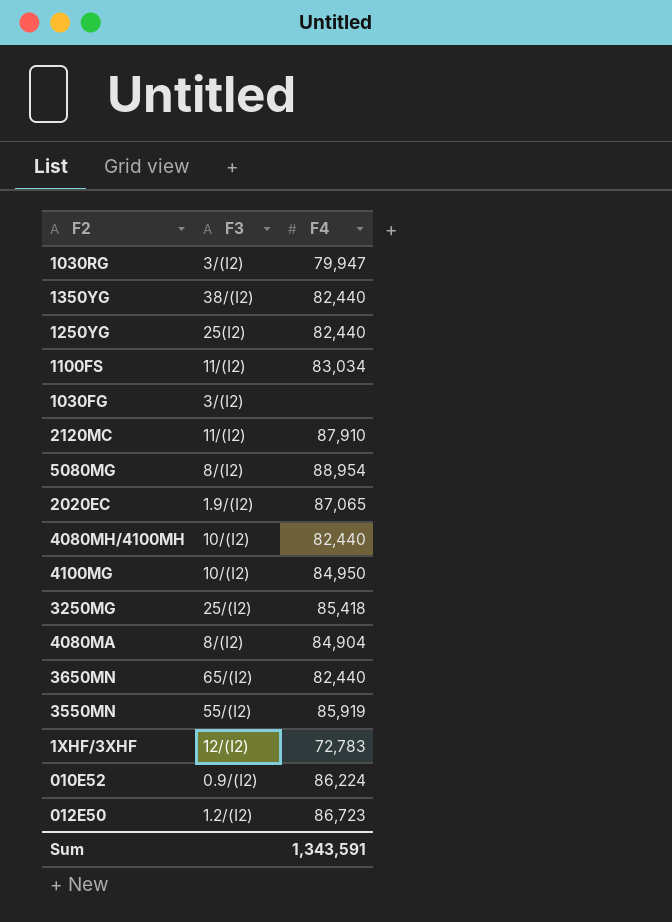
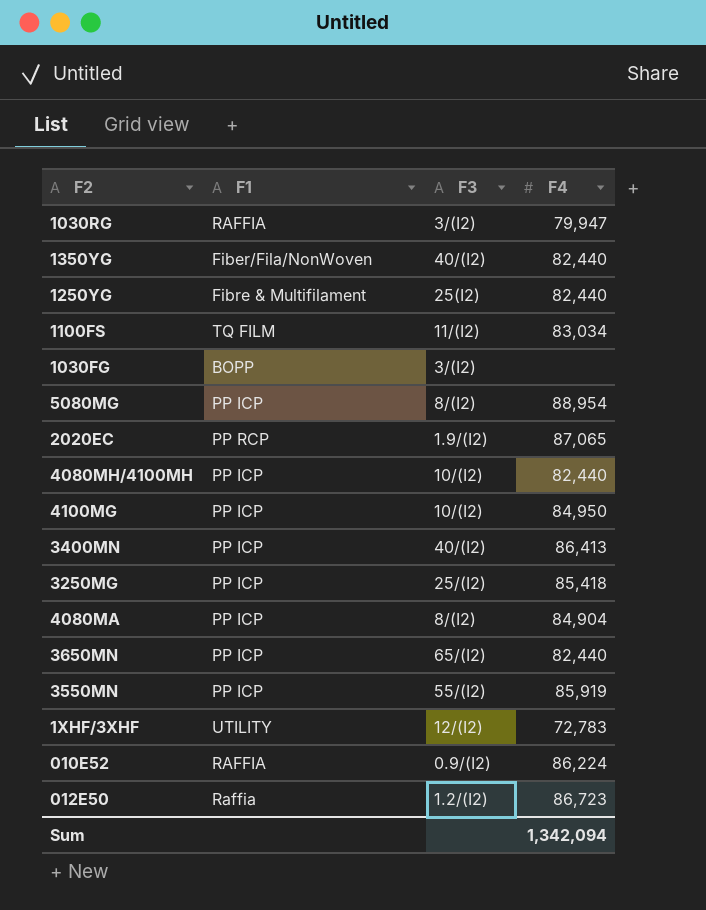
column F1 | position: none -> 2
row 2120MC: 11/(I2) | 87,910 -> none
1350YG | F3: 38/(I2) -> 40/(I2)
row 3400MN: none -> PP ICP | 40/(I2) | 86,413
Sum | F4: 1,343,591 -> 1,342,094

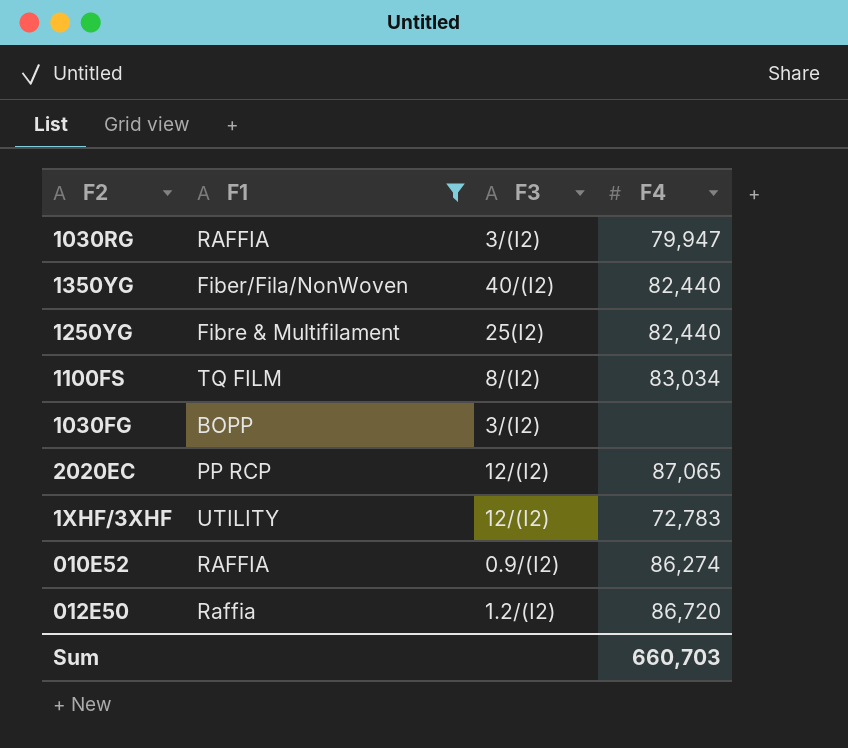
filter: none -> F1 != PP ICP
1100FS | F3: 11/(I2) -> 8/(I2)
2020EC | F3: 1.9/(I2) -> 12/(I2)
010E52 | F4: 86,224 -> 86,274
012E50 | F4: 86,723 -> 86,720
Sum | F4: 1,342,094 -> 660,703

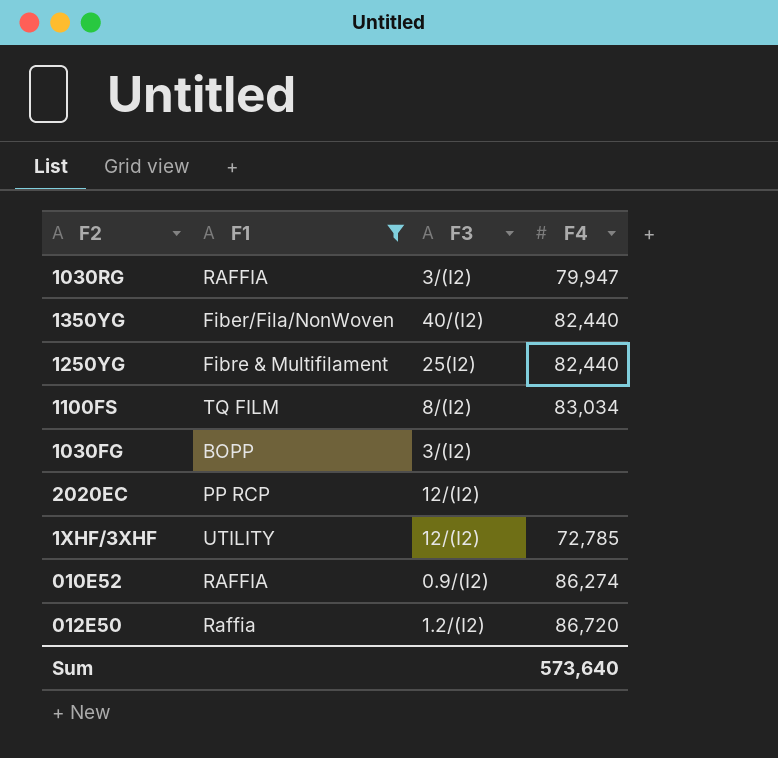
2020EC | F4: 87,065 -> none
1XHF/3XHF | F4: 72,783 -> 72,785
Sum | F4: 660,703 -> 573,640

